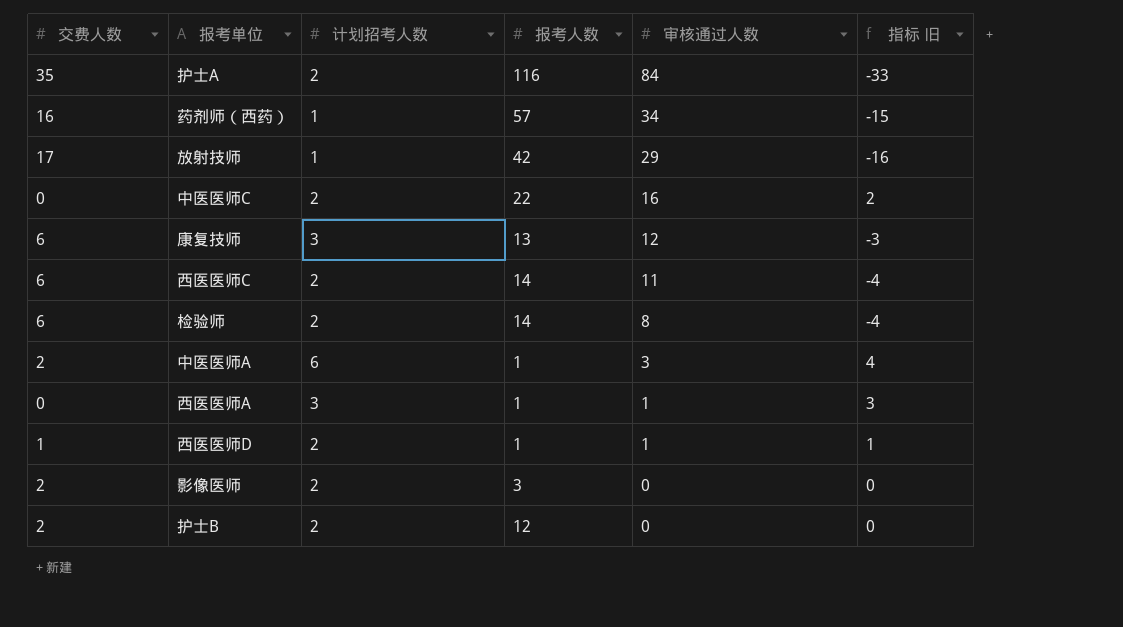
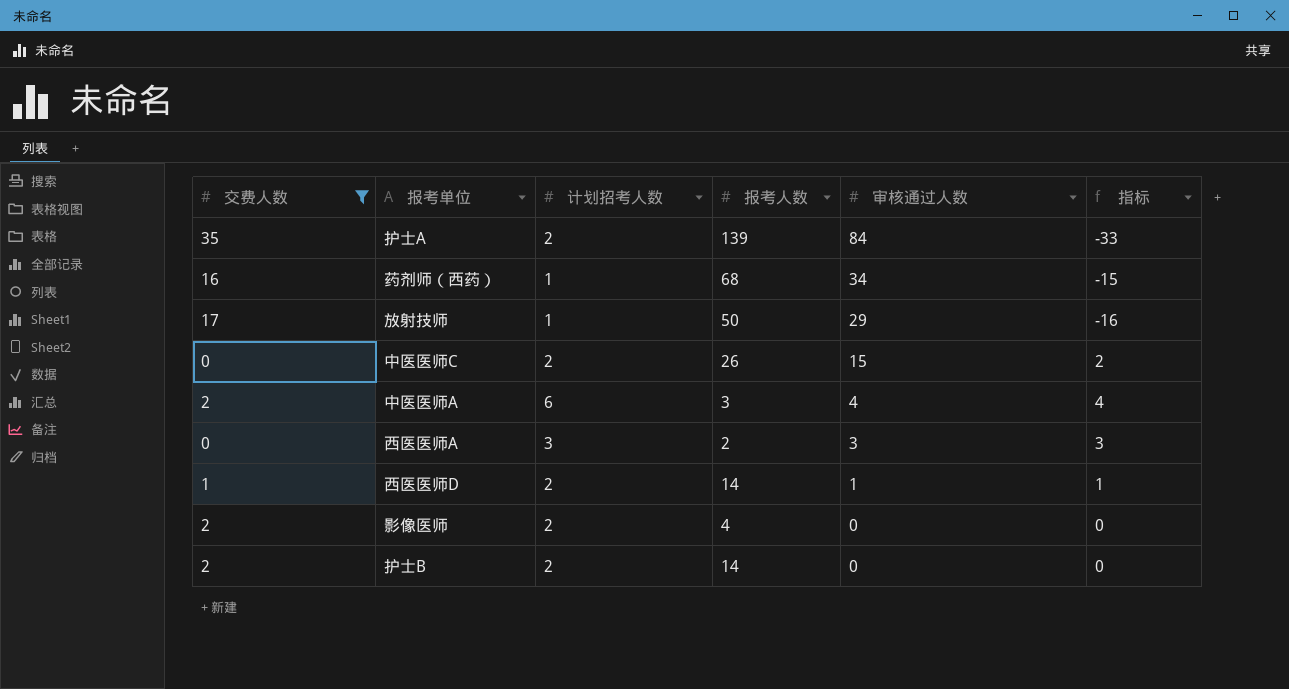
filter: none -> 交费人数 != 6
column name: 指标 旧 -> 指标
护士A | 报考人数: 116 -> 139
药剂师（西药） | 报考人数: 57 -> 68
放射技师 | 报考人数: 42 -> 50
中医医师C | 报考人数: 22 -> 26
中医医师C | 审核通过人数: 16 -> 15
中医医师A | 报考人数: 1 -> 3
中医医师A | 审核通过人数: 3 -> 4
西医医师A | 报考人数: 1 -> 2
西医医师A | 审核通过人数: 1 -> 3
西医医师D | 报考人数: 1 -> 14
影像医师 | 报考人数: 3 -> 4
护士B | 报考人数: 12 -> 14

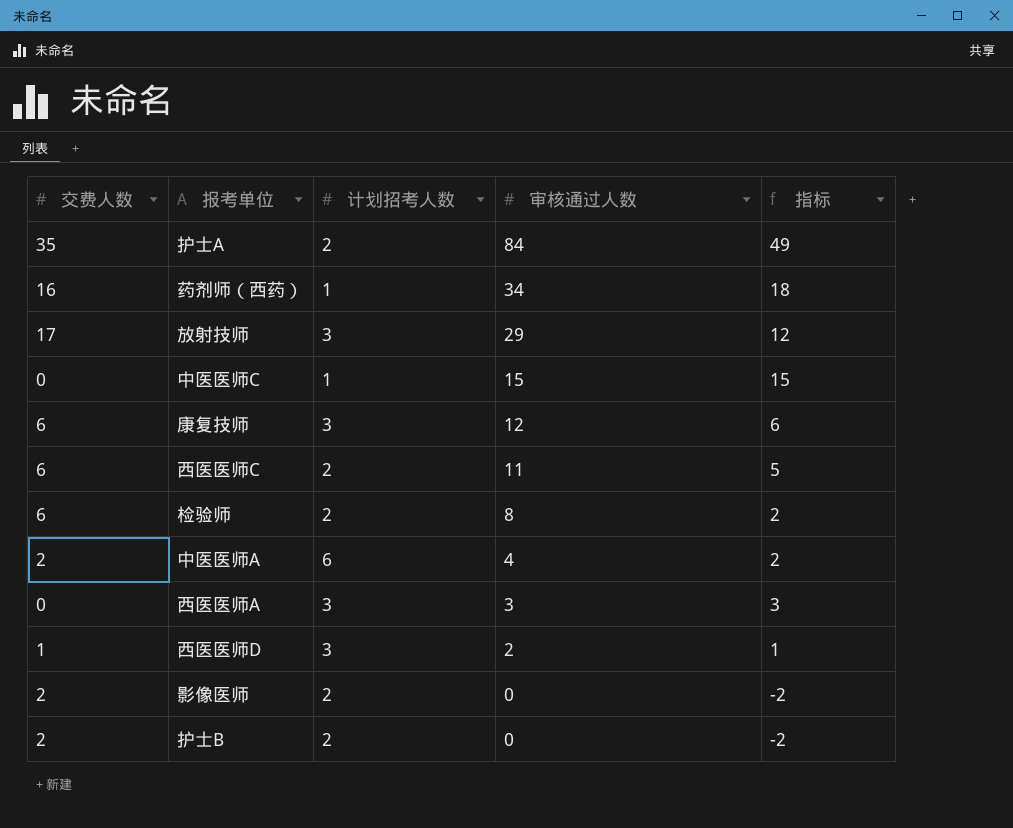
filter: 交费人数 != 6 -> none
column 报考人数 | position: 4 -> none
column 指标 | formula: [计划招考人数] - [交费人数] -> [审核通过人数] - [交费人数]
放射技师 | 计划招考人数: 1 -> 3
中医医师C | 计划招考人数: 2 -> 1
西医医师D | 计划招考人数: 2 -> 3
西医医师D | 审核通过人数: 1 -> 2

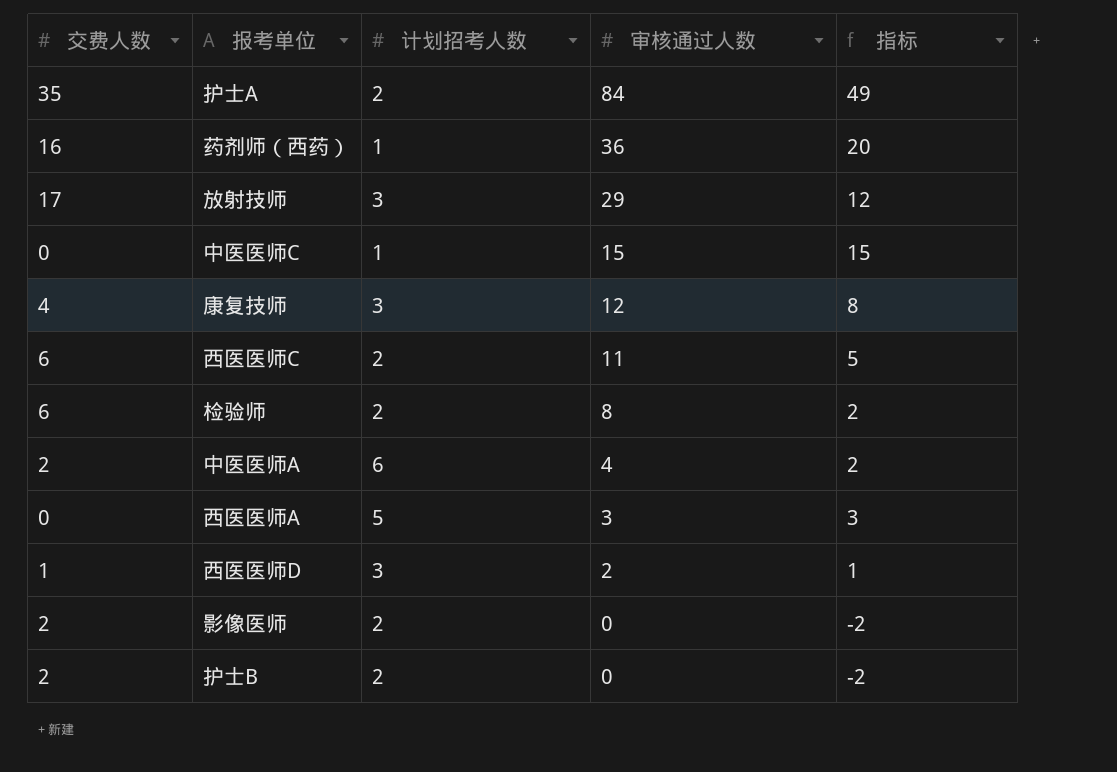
药剂师（西药） | 审核通过人数: 34 -> 36
药剂师（西药） | 指标: 18 -> 20
康复技师 | 交费人数: 6 -> 4
康复技师 | 指标: 6 -> 8
西医医师A | 计划招考人数: 3 -> 5

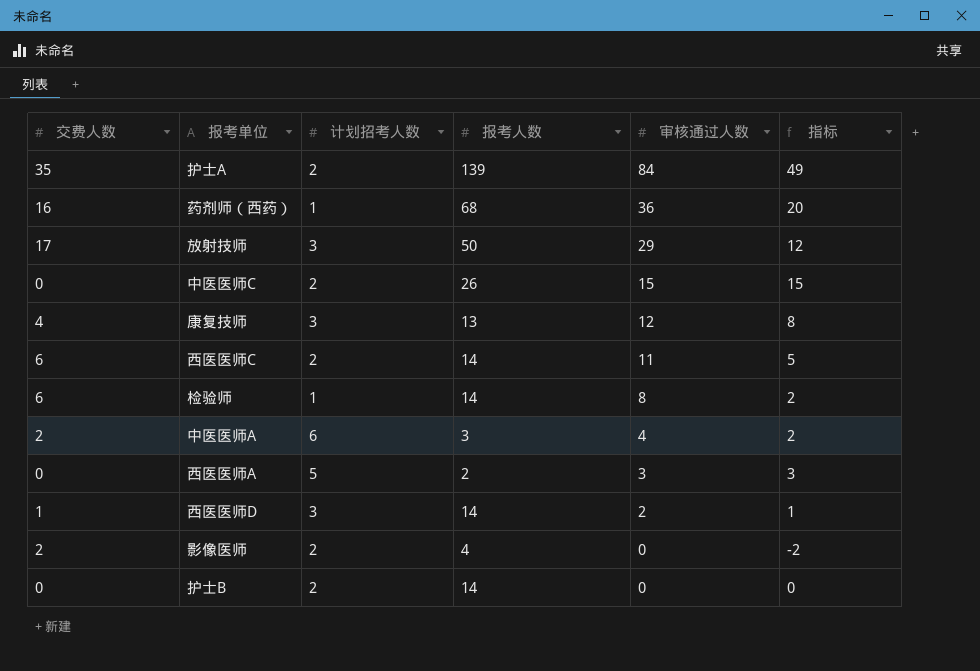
column 报考人数 | position: none -> 4
中医医师C | 计划招考人数: 1 -> 2
检验师 | 计划招考人数: 2 -> 1
护士B | 交费人数: 2 -> 0
护士B | 指标: -2 -> 0

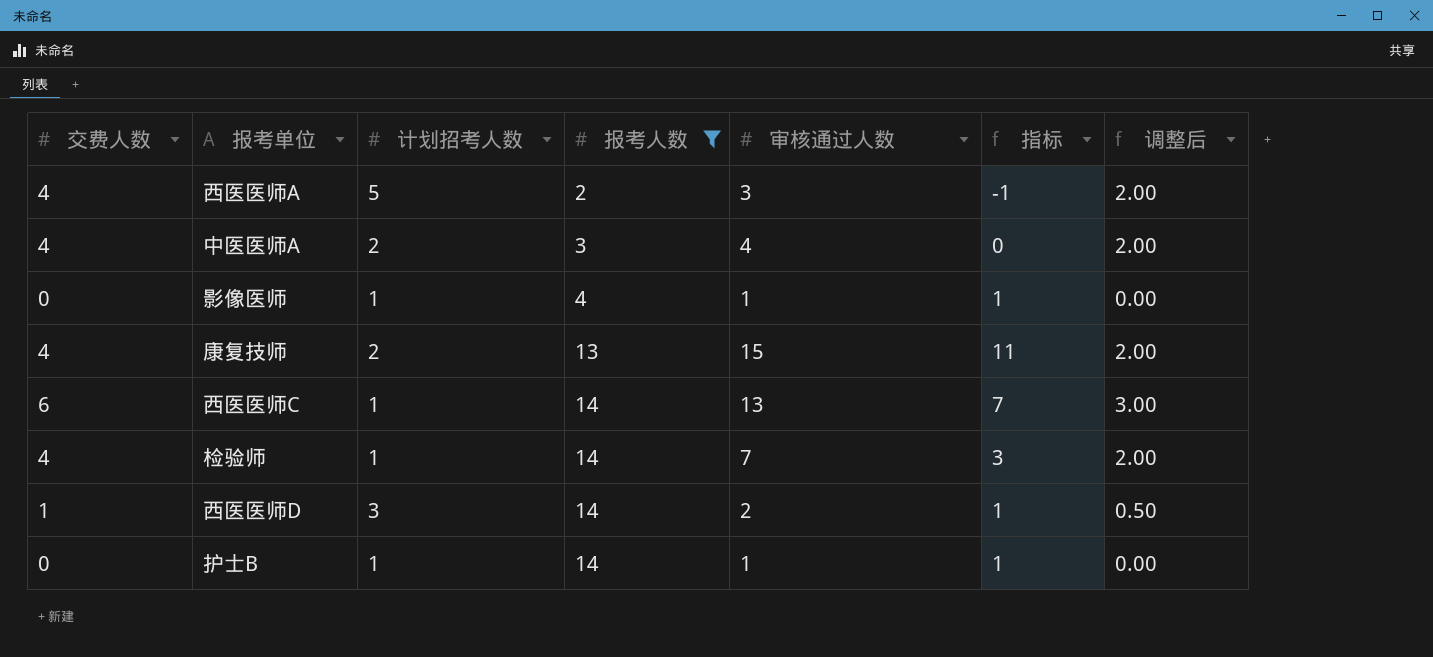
filter: none -> 报考人数 <= 14
row order: 审核通过人数 descending -> 报考人数 ascending
column 调整后 | formula: none -> [交费人数] * 0.5
西医医师A | 交费人数: 0 -> 4
西医医师A | 指标: 3 -> -1
中医医师A | 交费人数: 2 -> 4
中医医师A | 计划招考人数: 6 -> 2
中医医师A | 指标: 2 -> 0
影像医师 | 交费人数: 2 -> 0
影像医师 | 计划招考人数: 2 -> 1
影像医师 | 审核通过人数: 0 -> 1
影像医师 | 指标: -2 -> 1
康复技师 | 计划招考人数: 3 -> 2
康复技师 | 审核通过人数: 12 -> 15
康复技师 | 指标: 8 -> 11
西医医师C | 计划招考人数: 2 -> 1
西医医师C | 审核通过人数: 11 -> 13
西医医师C | 指标: 5 -> 7
检验师 | 交费人数: 6 -> 4
检验师 | 审核通过人数: 8 -> 7
检验师 | 指标: 2 -> 3
护士B | 计划招考人数: 2 -> 1
护士B | 审核通过人数: 0 -> 1
护士B | 指标: 0 -> 1

